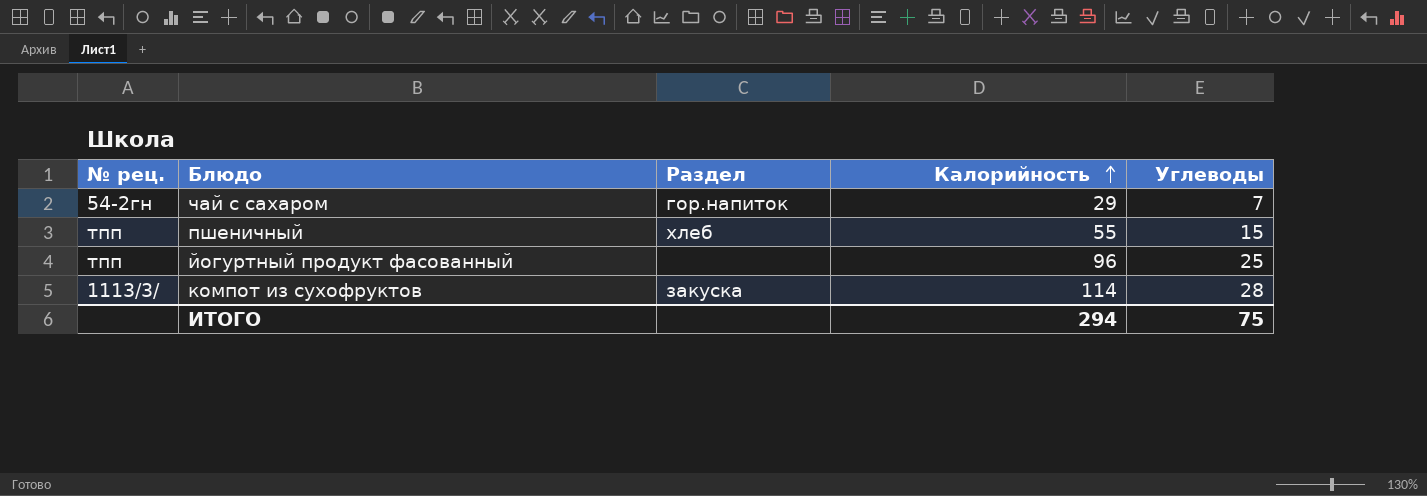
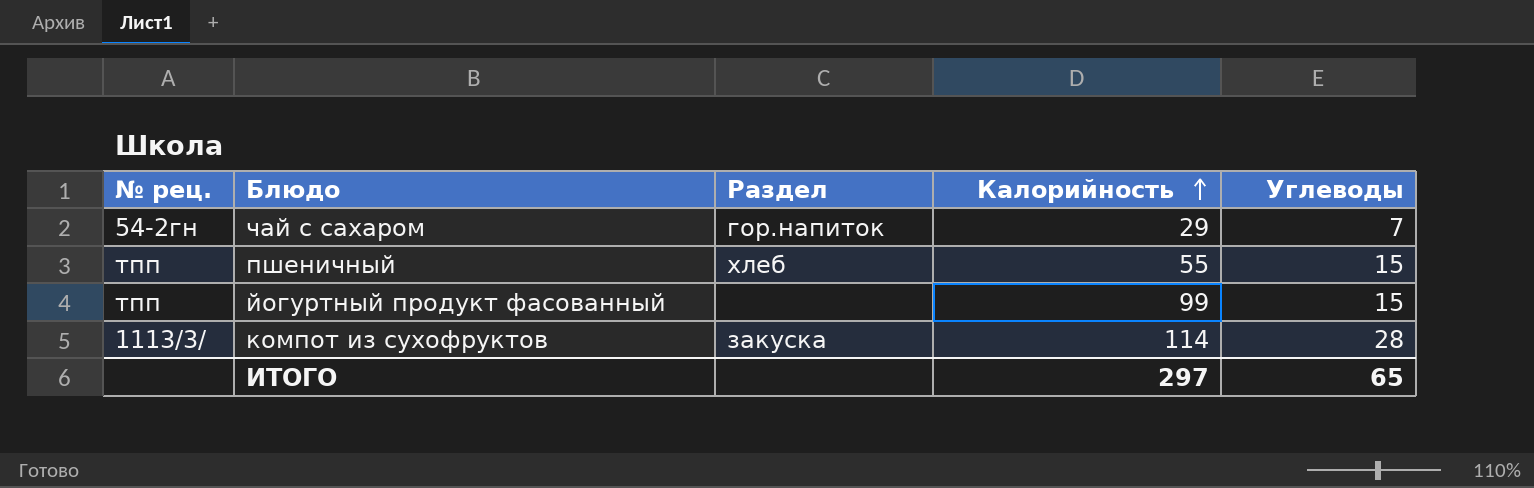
йогуртный продукт фасованный | Калорийность: 96 -> 99
йогуртный продукт фасованный | Углеводы: 25 -> 15
ИТОГО | Калорийность: 294 -> 297
ИТОГО | Углеводы: 75 -> 65

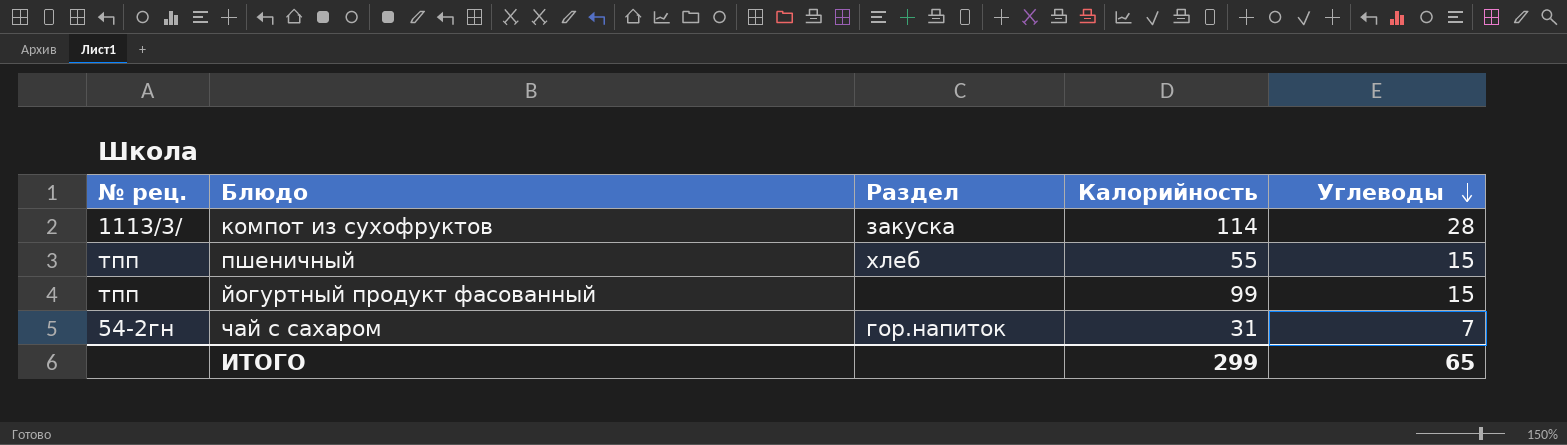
row order: Калорийность ascending -> Углеводы descending
чай с сахаром | Калорийность: 29 -> 31
ИТОГО | Калорийность: 297 -> 299

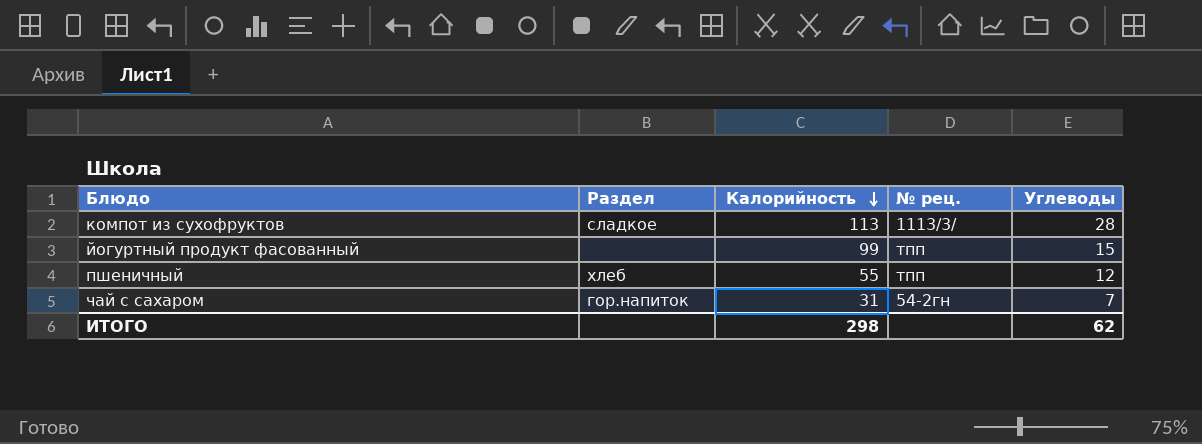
row order: Углеводы descending -> Калорийность descending
column № рец. | position: 1 -> 4
компот из сухофруктов | Раздел: закуска -> сладкое
компот из сухофруктов | Калорийность: 114 -> 113
пшеничный | Углеводы: 15 -> 12
ИТОГО | Калорийность: 299 -> 298
ИТОГО | Углеводы: 65 -> 62

